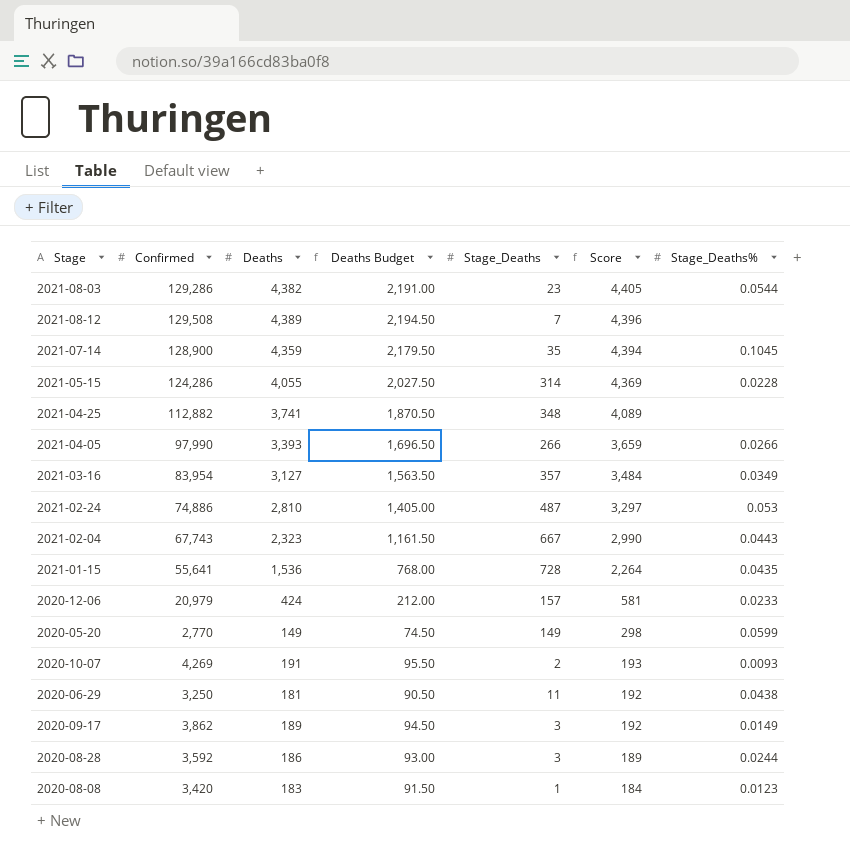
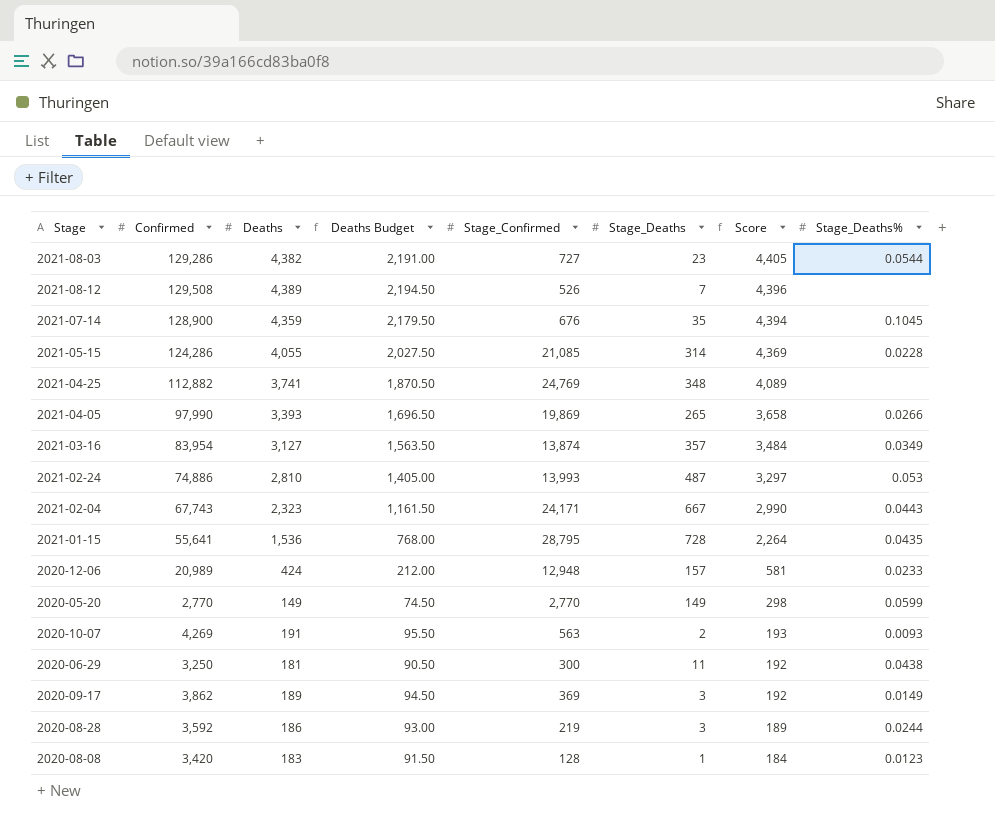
column Stage_Confirmed | position: none -> 5
2021-04-05 | Stage_Deaths: 266 -> 265
2021-04-05 | Score: 3,659 -> 3,658
2020-12-06 | Confirmed: 20,979 -> 20,989

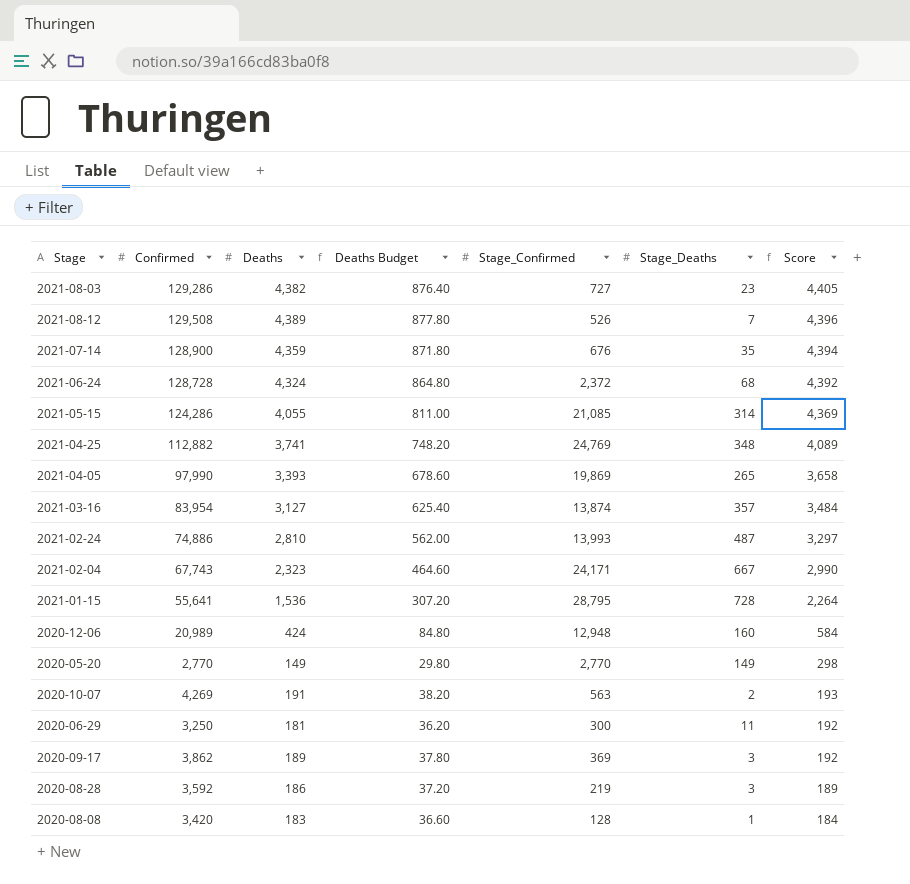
column Stage_Deaths% | position: 8 -> none
column Deaths Budget | formula: [Deaths] * 0.5 -> [Deaths] * 0.2
row 2021-06-24: none -> 128,728 | 4,324 | 864.80 | 2,372 | 68 | 4,392
2020-12-06 | Stage_Deaths: 157 -> 160
2020-12-06 | Score: 581 -> 584

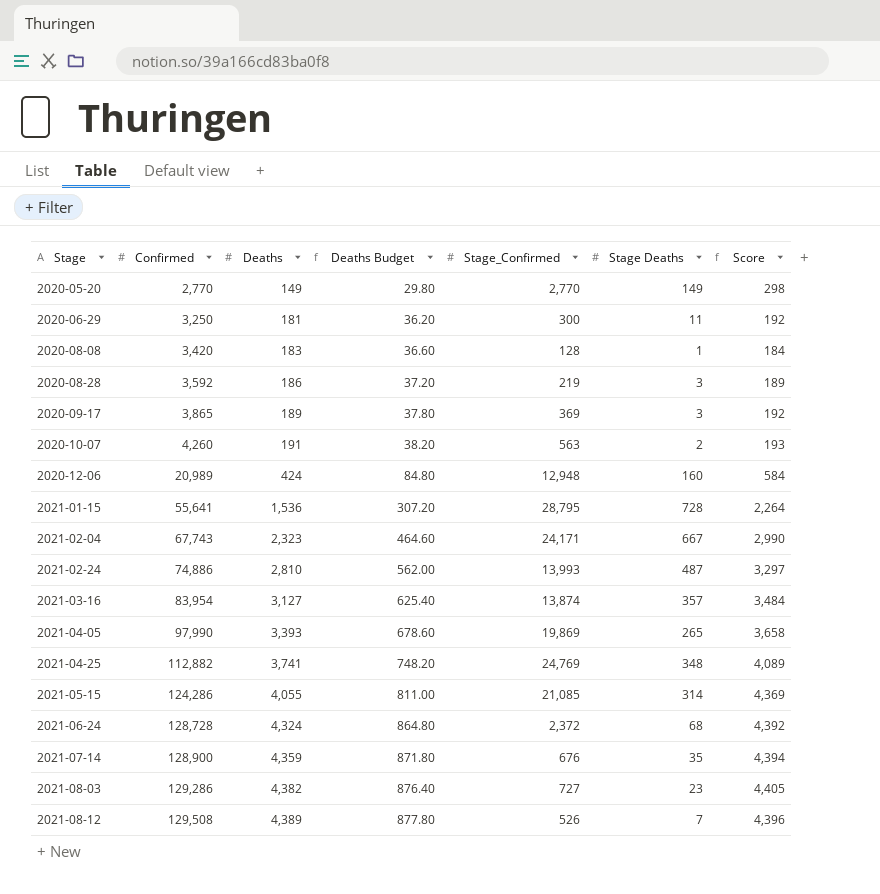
row order: Score descending -> Stage ascending
column name: Stage_Deaths -> Stage Deaths
2020-09-17 | Confirmed: 3,862 -> 3,865
2020-10-07 | Confirmed: 4,269 -> 4,260

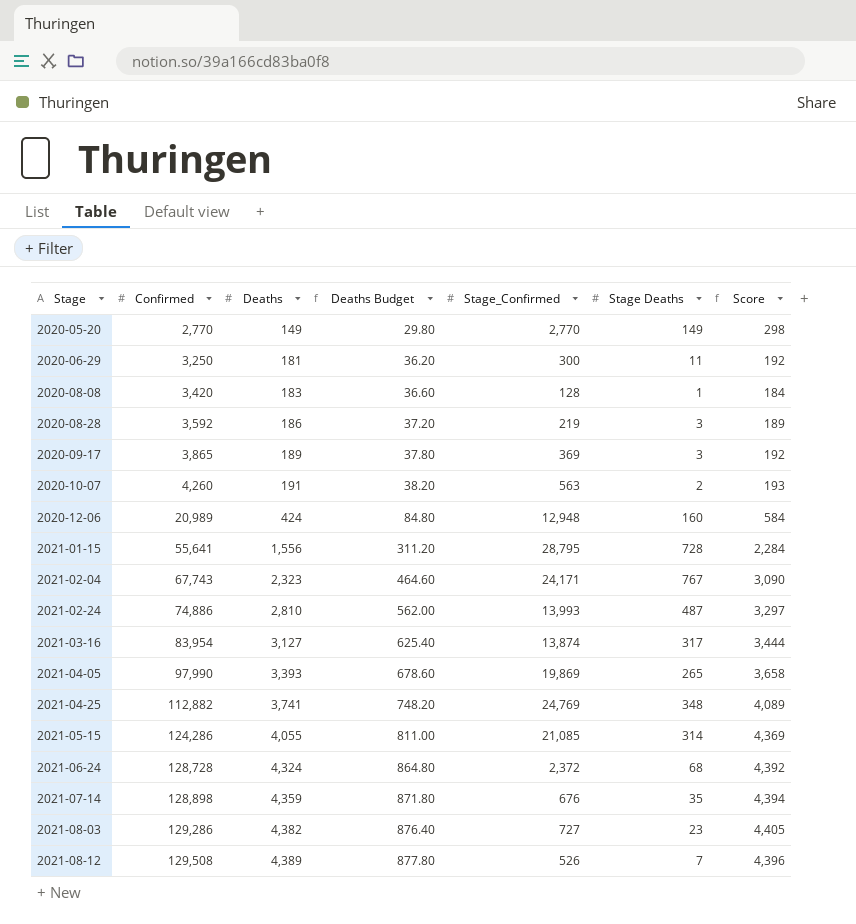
2021-01-15 | Deaths: 1,536 -> 1,556
2021-01-15 | Deaths Budget: 307.20 -> 311.20
2021-01-15 | Score: 2,264 -> 2,284
2021-02-04 | Stage Deaths: 667 -> 767
2021-02-04 | Score: 2,990 -> 3,090
2021-03-16 | Stage Deaths: 357 -> 317
2021-03-16 | Score: 3,484 -> 3,444
2021-07-14 | Confirmed: 128,900 -> 128,898

